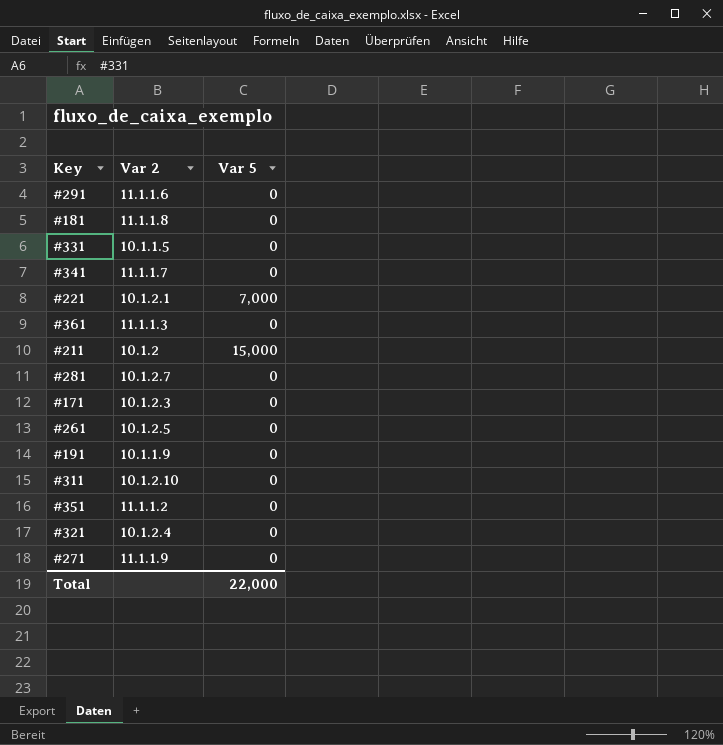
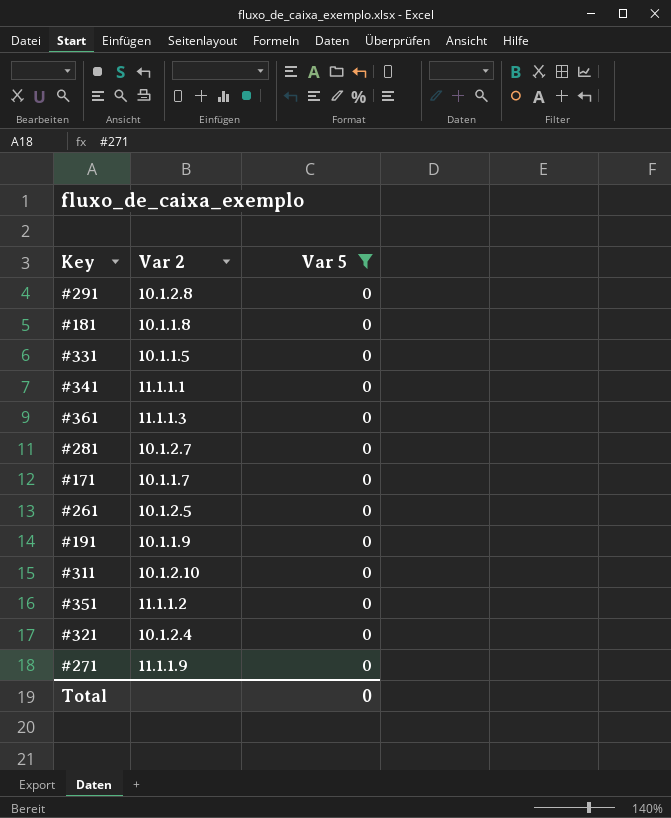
filter: none -> Var 5 = 0
#291 | Var 2: 11.1.1.6 -> 10.1.2.8
#181 | Var 2: 11.1.1.8 -> 10.1.1.8
#341 | Var 2: 11.1.1.7 -> 11.1.1.1
#171 | Var 2: 10.1.2.3 -> 10.1.1.7
Total | Var 5: 22,000 -> 0

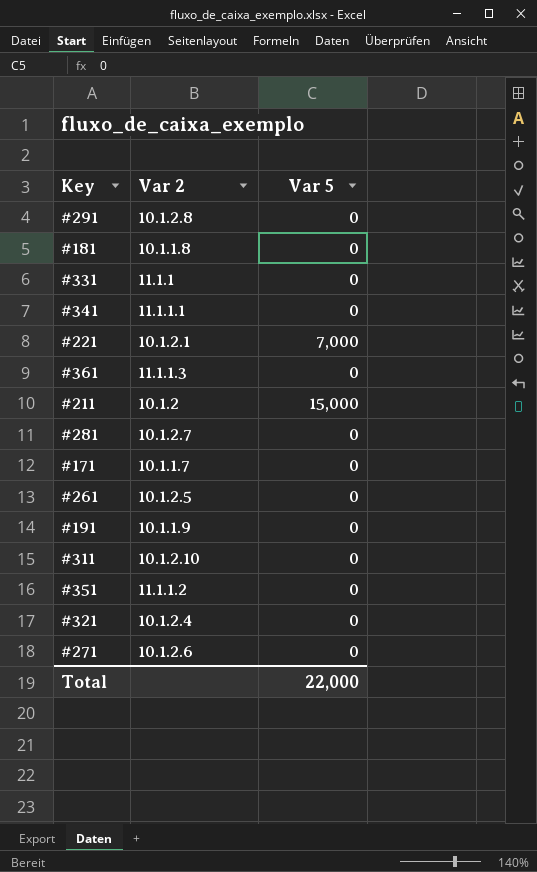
filter: Var 5 = 0 -> none
#331 | Var 2: 10.1.1.5 -> 11.1.1
#271 | Var 2: 11.1.1.9 -> 10.1.2.6
Total | Var 5: 0 -> 22,000

